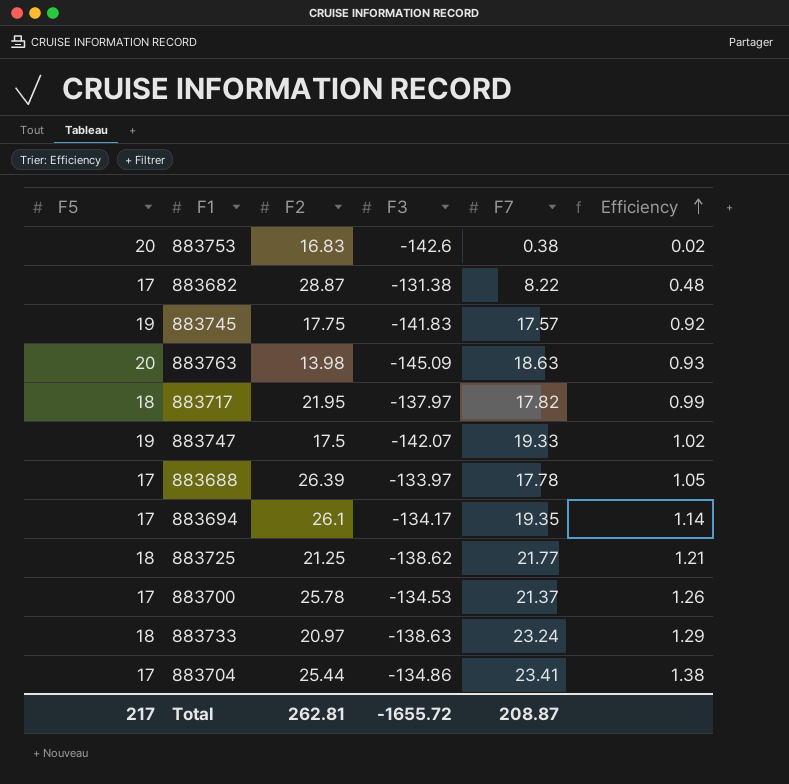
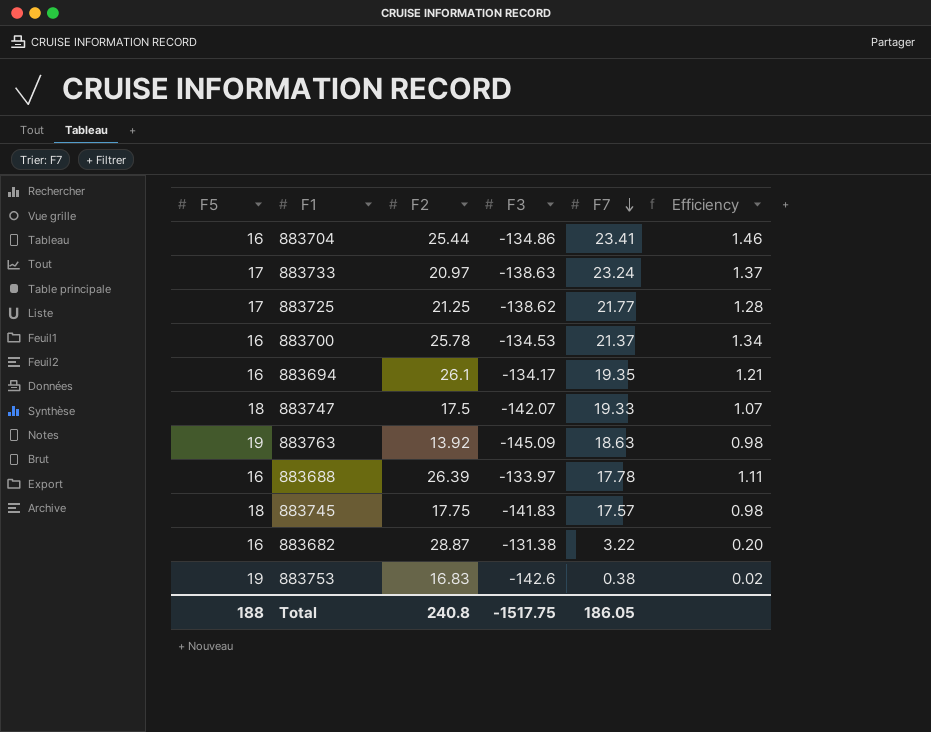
row order: Efficiency ascending -> F7 descending
row 883717: 18 | 21.95 | -137.97 | 17.82 | 0.99 -> none
883704 | F5: 17 -> 16
883704 | Efficiency: 1.38 -> 1.46
883733 | F5: 18 -> 17
883733 | Efficiency: 1.29 -> 1.37
883725 | F5: 18 -> 17
883725 | Efficiency: 1.21 -> 1.28
883700 | F5: 17 -> 16
883700 | Efficiency: 1.26 -> 1.34
883694 | F5: 17 -> 16
883694 | Efficiency: 1.14 -> 1.21
883747 | F5: 19 -> 18
883747 | Efficiency: 1.02 -> 1.07
883763 | F5: 20 -> 19
883763 | F2: 13.98 -> 13.92
883763 | Efficiency: 0.93 -> 0.98
883688 | F5: 17 -> 16
883688 | Efficiency: 1.05 -> 1.11
883745 | F5: 19 -> 18
883745 | Efficiency: 0.92 -> 0.98
883682 | F5: 17 -> 16
883682 | F7: 8.22 -> 3.22
883682 | Efficiency: 0.48 -> 0.20
883753 | F5: 20 -> 19
Total | F5: 217 -> 188
Total | F2: 262.81 -> 240.8
Total | F3: -1655.72 -> -1517.75
Total | F7: 208.87 -> 186.05

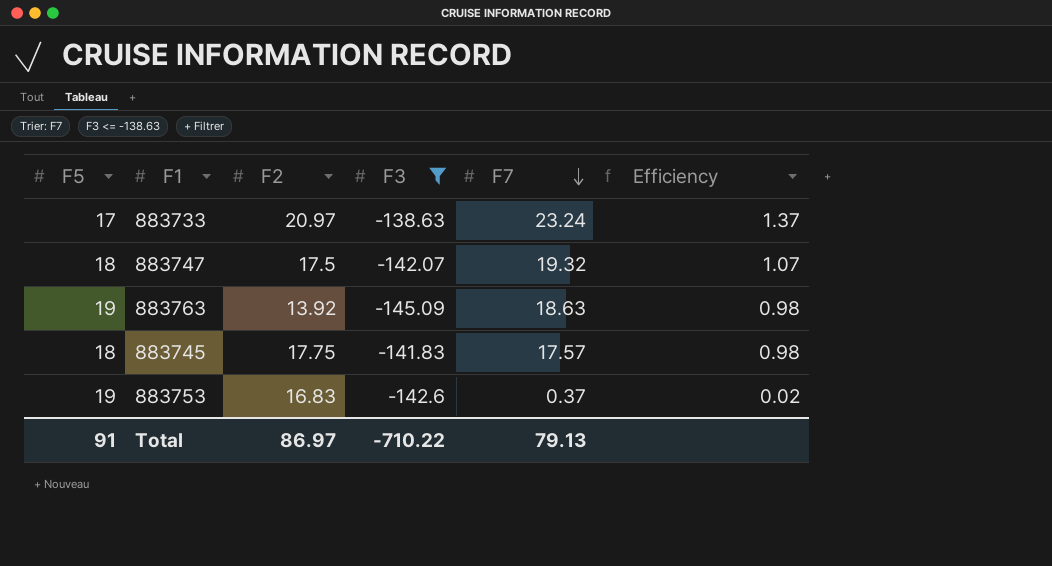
filter: none -> F3 <= -138.63
883747 | F7: 19.33 -> 19.32
883753 | F7: 0.38 -> 0.37
Total | F5: 188 -> 91
Total | F2: 240.8 -> 86.97
Total | F3: -1517.75 -> -710.22
Total | F7: 186.05 -> 79.13

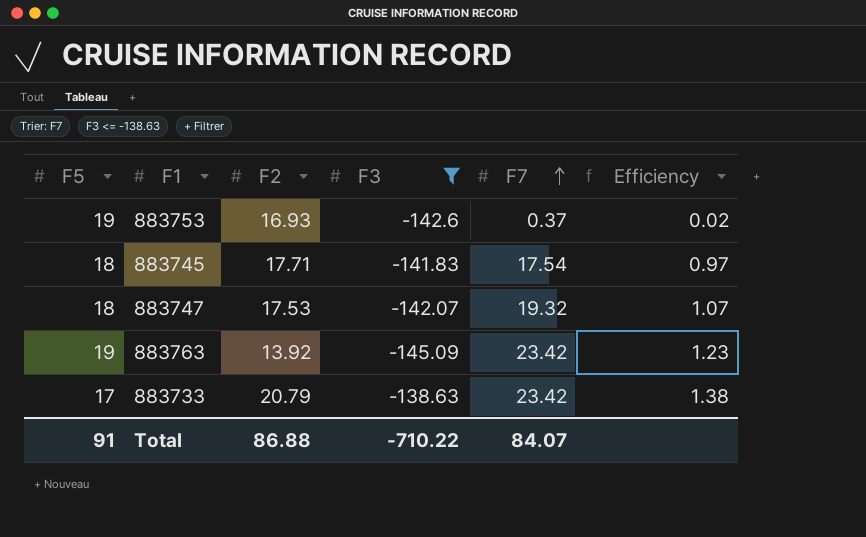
row order: F7 descending -> F7 ascending
883753 | F2: 16.83 -> 16.93
883745 | F2: 17.75 -> 17.71
883745 | F7: 17.57 -> 17.54
883745 | Efficiency: 0.98 -> 0.97
883747 | F2: 17.5 -> 17.53
883763 | F7: 18.63 -> 23.42
883763 | Efficiency: 0.98 -> 1.23
883733 | F2: 20.97 -> 20.79
883733 | F7: 23.24 -> 23.42
883733 | Efficiency: 1.37 -> 1.38
Total | F2: 86.97 -> 86.88
Total | F7: 79.13 -> 84.07

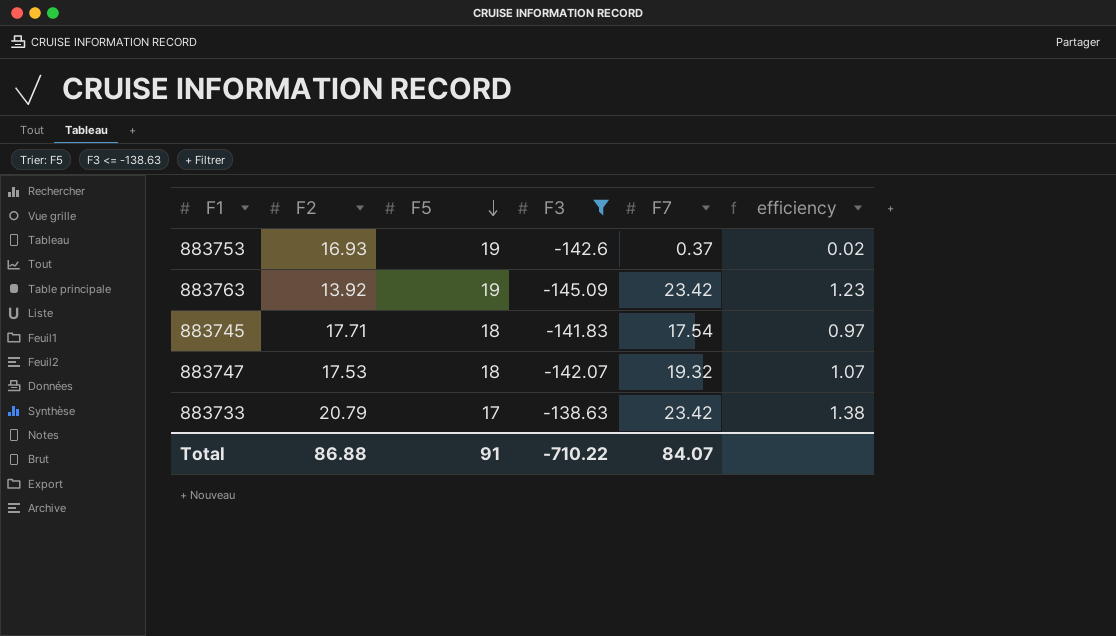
row order: F7 ascending -> F5 descending
column F5 | position: 1 -> 3
column name: Efficiency -> efficiency

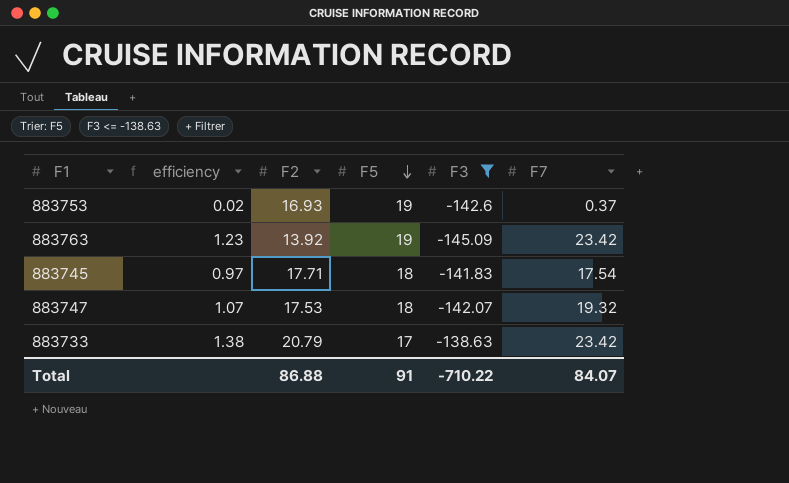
column efficiency | position: 6 -> 2

